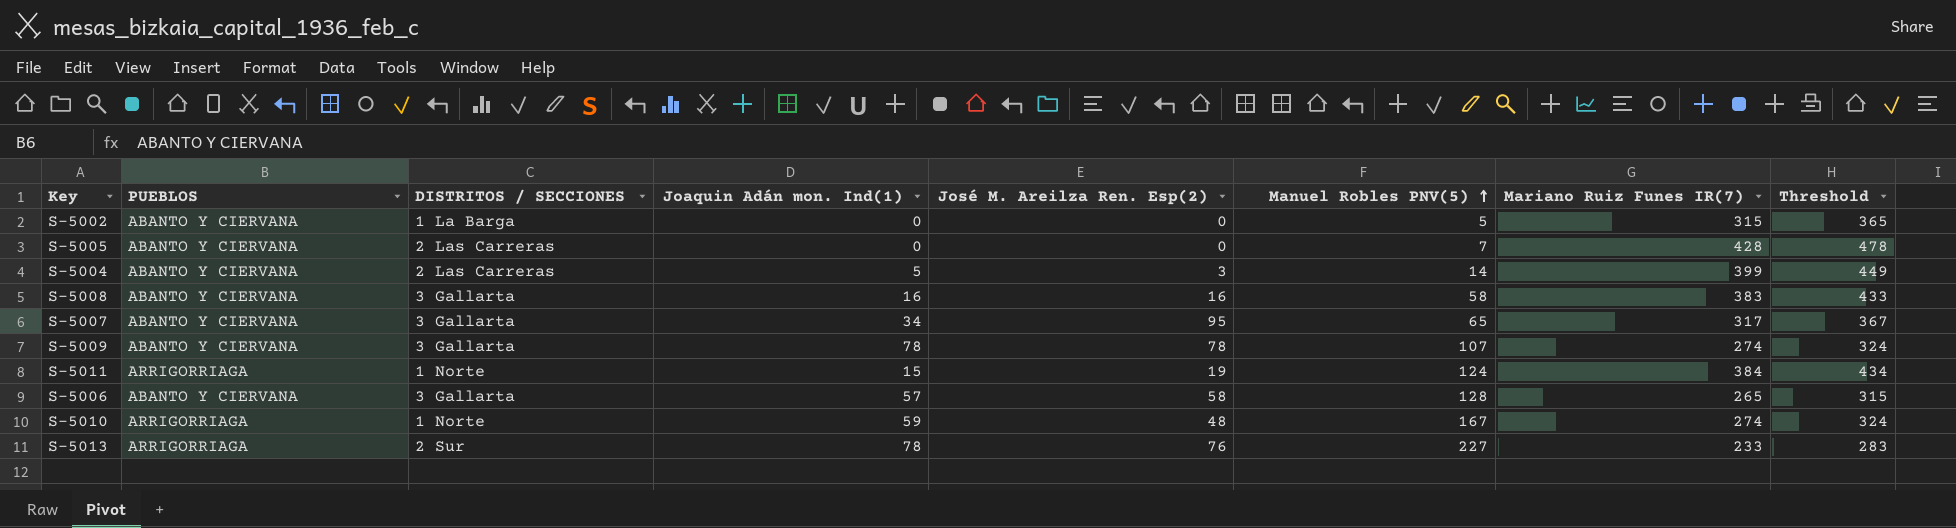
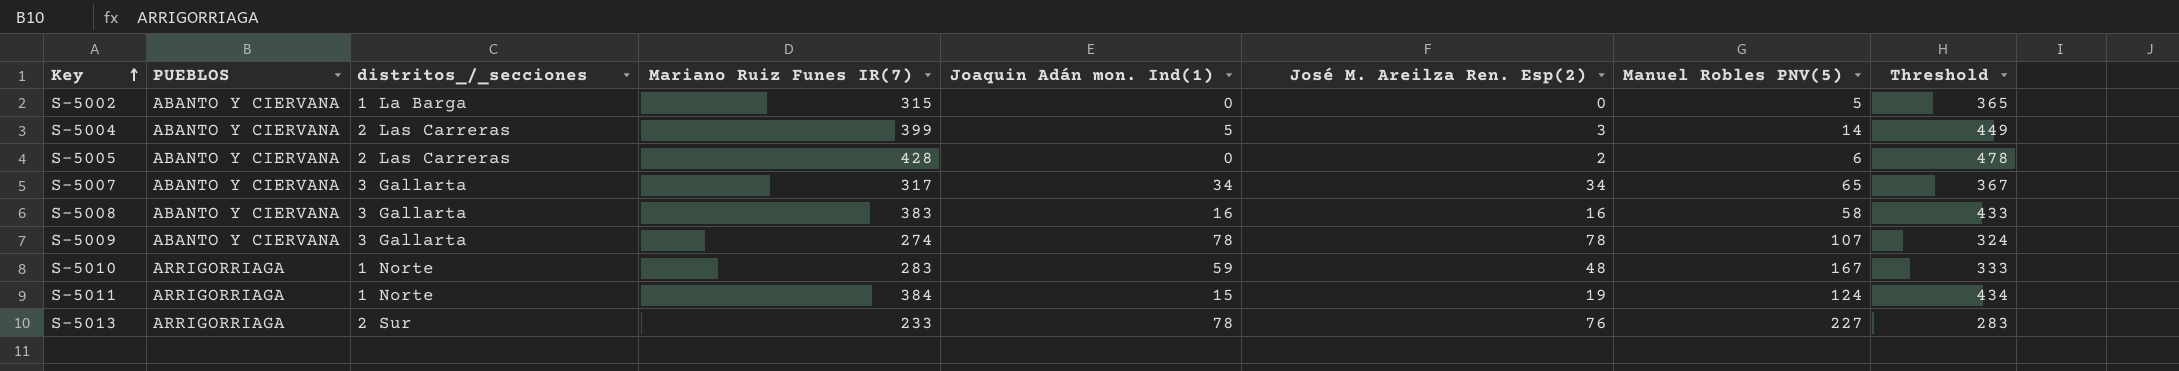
row order: Manuel Robles PNV(5) ascending -> Key ascending
column name: DISTRITOS / SECCIONES -> distritos_/_secciones
column Mariano Ruiz Funes IR(7) | position: 7 -> 4
row S-5006: ABANTO Y CIERVANA | 3 Gallarta | 57 | 58 | 128 | 265 | 315 -> none
S-5005 | José M. Areilza Ren. Esp(2): 0 -> 2
S-5005 | Manuel Robles PNV(5): 7 -> 6
S-5007 | José M. Areilza Ren. Esp(2): 95 -> 34
S-5010 | Mariano Ruiz Funes IR(7): 274 -> 283
S-5010 | Threshold: 324 -> 333

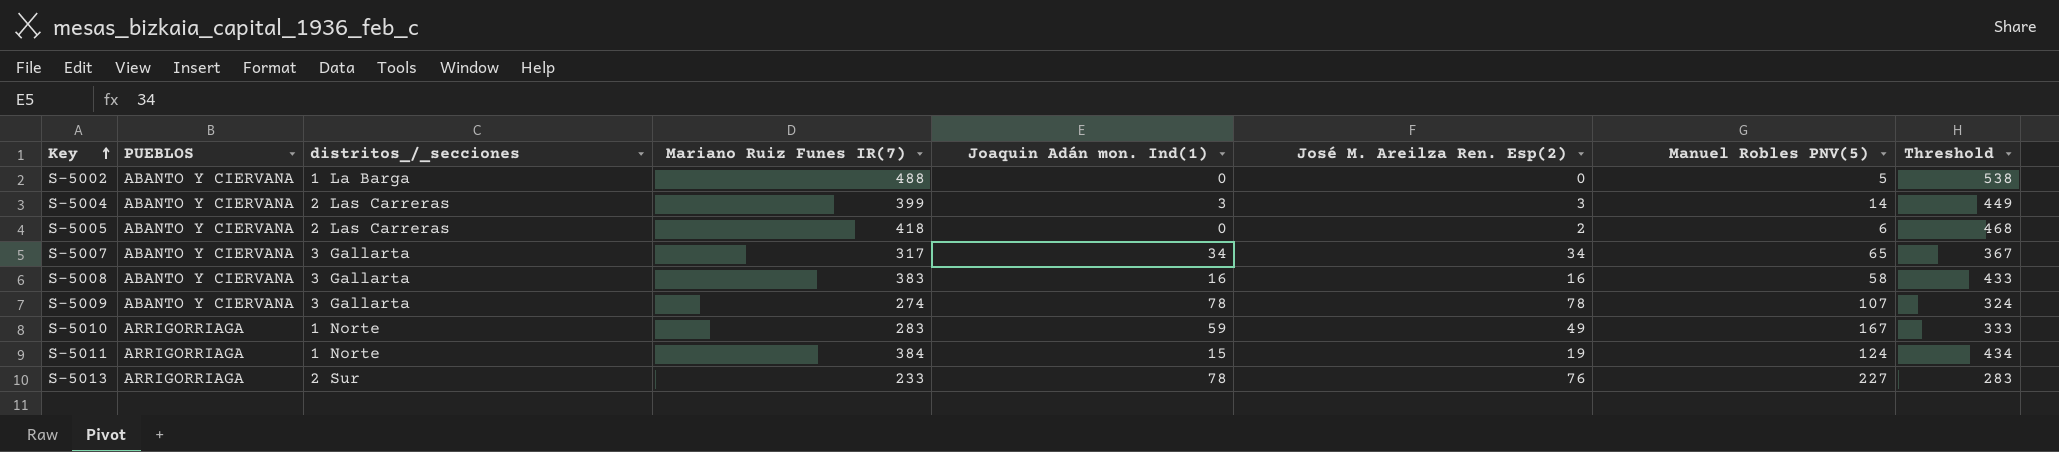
S-5002 | Mariano Ruiz Funes IR(7): 315 -> 488
S-5002 | Threshold: 365 -> 538
S-5004 | Joaquin Adán mon. Ind(1): 5 -> 3
S-5005 | Mariano Ruiz Funes IR(7): 428 -> 418
S-5005 | Threshold: 478 -> 468
S-5010 | José M. Areilza Ren. Esp(2): 48 -> 49

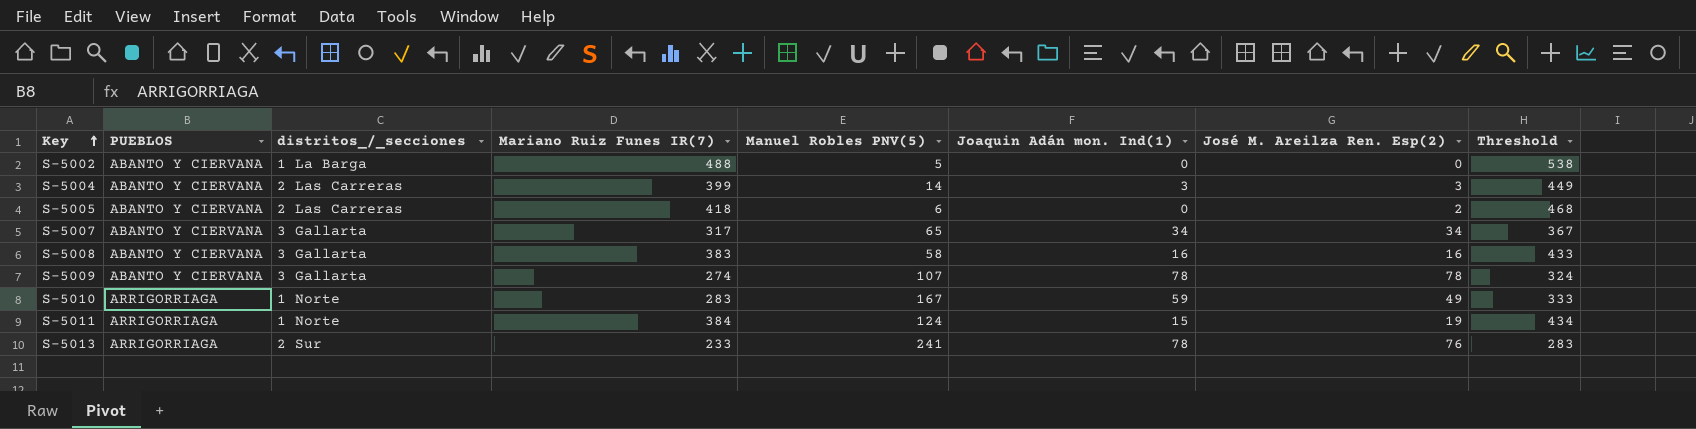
column Manuel Robles PNV(5) | position: 7 -> 5
S-5013 | Manuel Robles PNV(5): 227 -> 241

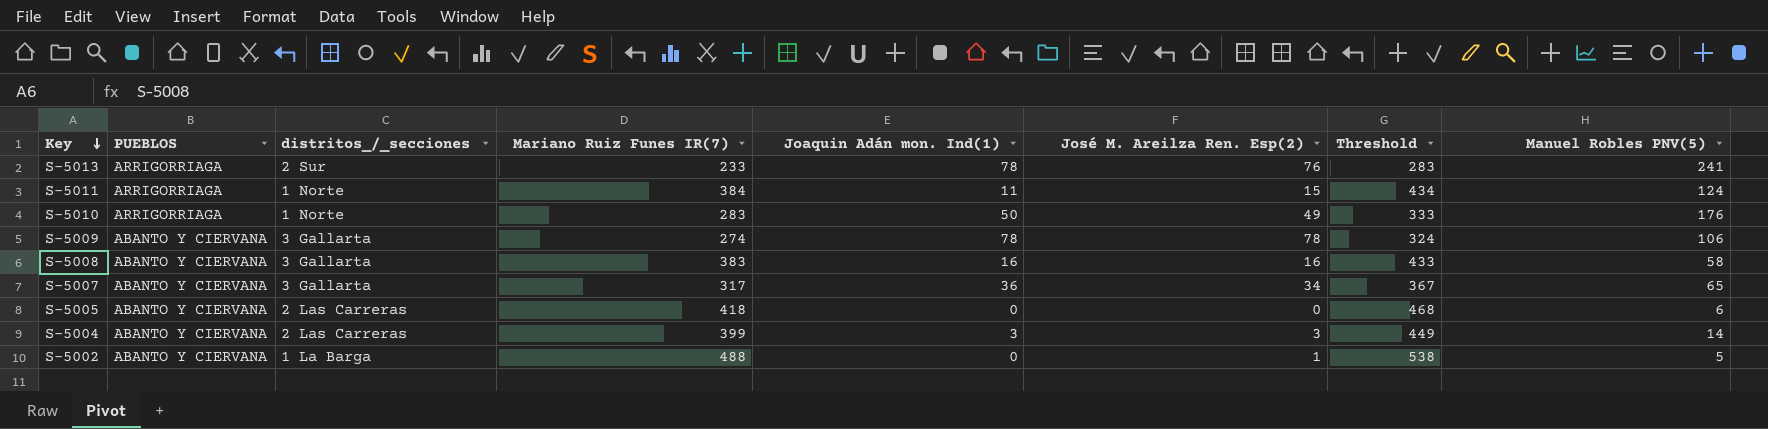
row order: Key ascending -> Key descending
column Manuel Robles PNV(5) | position: 5 -> 8
S-5011 | Joaquin Adán mon. Ind(1): 15 -> 11
S-5011 | José M. Areilza Ren. Esp(2): 19 -> 15
S-5010 | Joaquin Adán mon. Ind(1): 59 -> 50
S-5010 | Manuel Robles PNV(5): 167 -> 176
S-5009 | Manuel Robles PNV(5): 107 -> 106
S-5007 | Joaquin Adán mon. Ind(1): 34 -> 36
S-5005 | José M. Areilza Ren. Esp(2): 2 -> 0
S-5002 | José M. Areilza Ren. Esp(2): 0 -> 1

